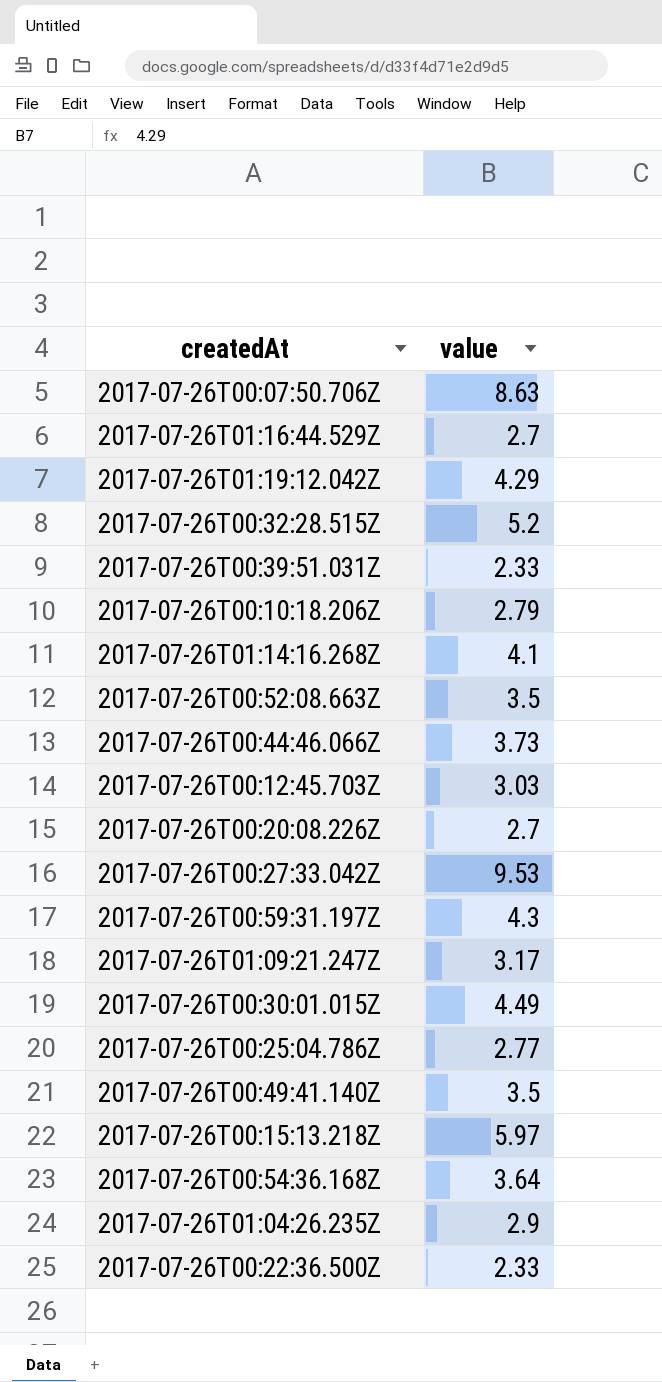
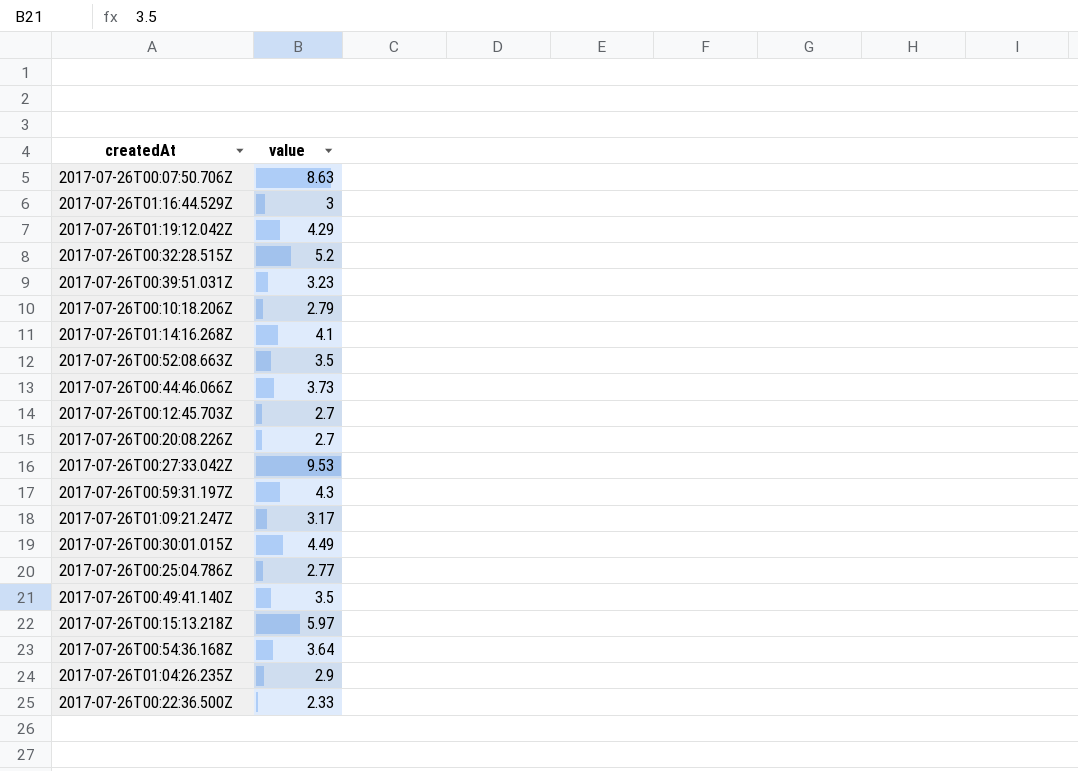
2017-07-26T01:16:44.529Z | value: 2.7 -> 3
2017-07-26T00:39:51.031Z | value: 2.33 -> 3.23
2017-07-26T00:12:45.703Z | value: 3.03 -> 2.7

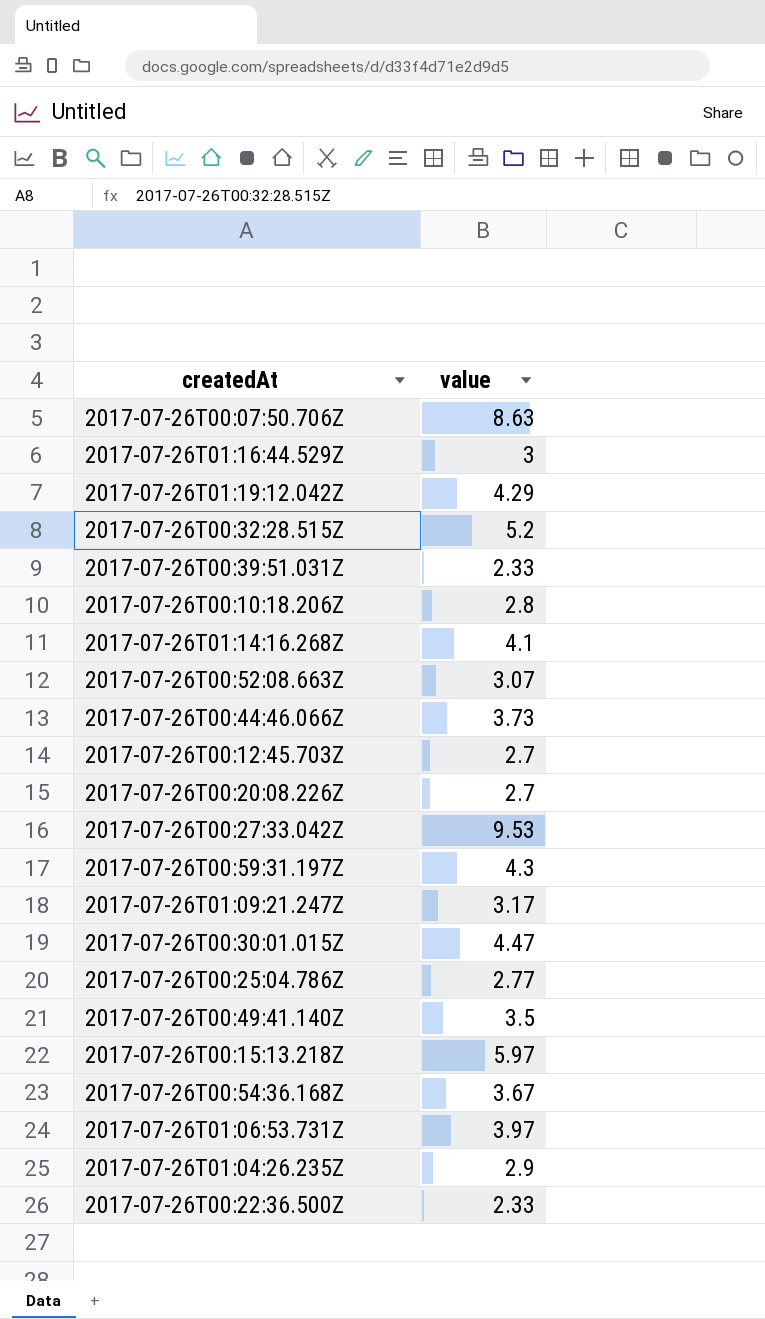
2017-07-26T00:39:51.031Z | value: 3.23 -> 2.33
2017-07-26T00:10:18.206Z | value: 2.79 -> 2.8
2017-07-26T00:52:08.663Z | value: 3.5 -> 3.07
2017-07-26T00:30:01.015Z | value: 4.49 -> 4.47
2017-07-26T00:54:36.168Z | value: 3.64 -> 3.67
row 2017-07-26T01:06:53.731Z: none -> 3.97

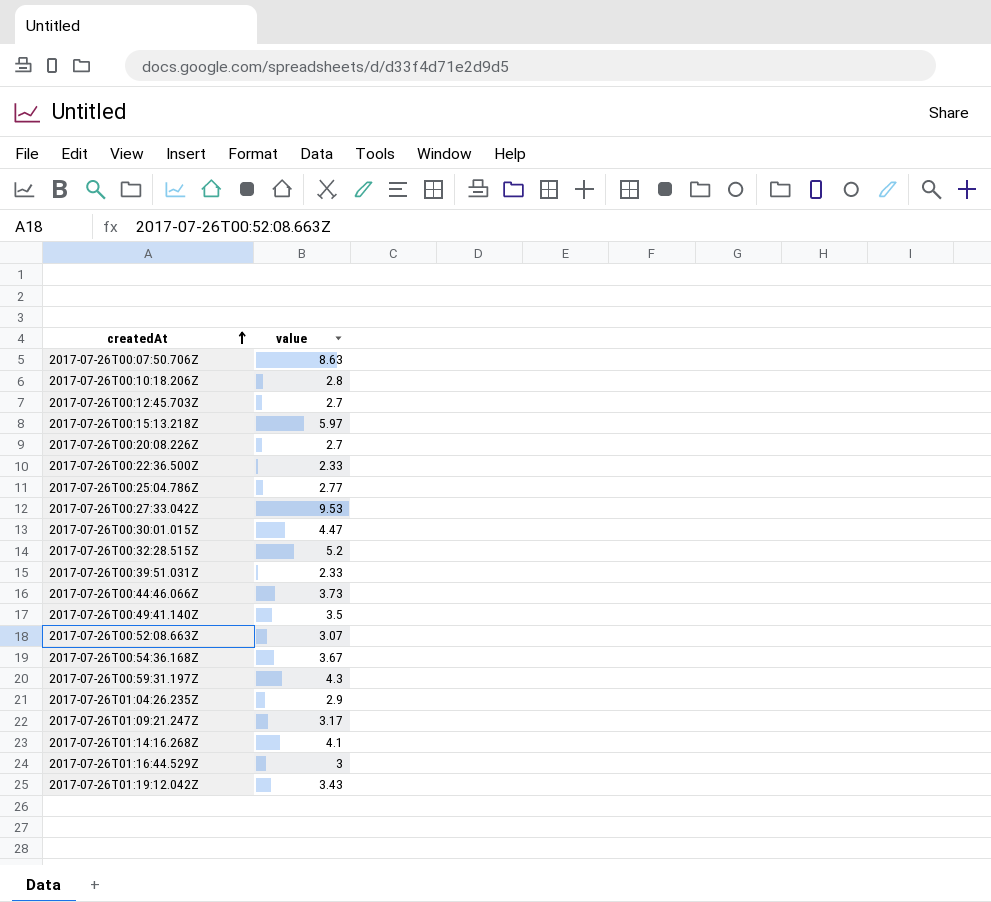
row order: none -> createdAt ascending
row 2017-07-26T01:06:53.731Z: 3.97 -> none
2017-07-26T01:19:12.042Z | value: 4.29 -> 3.43

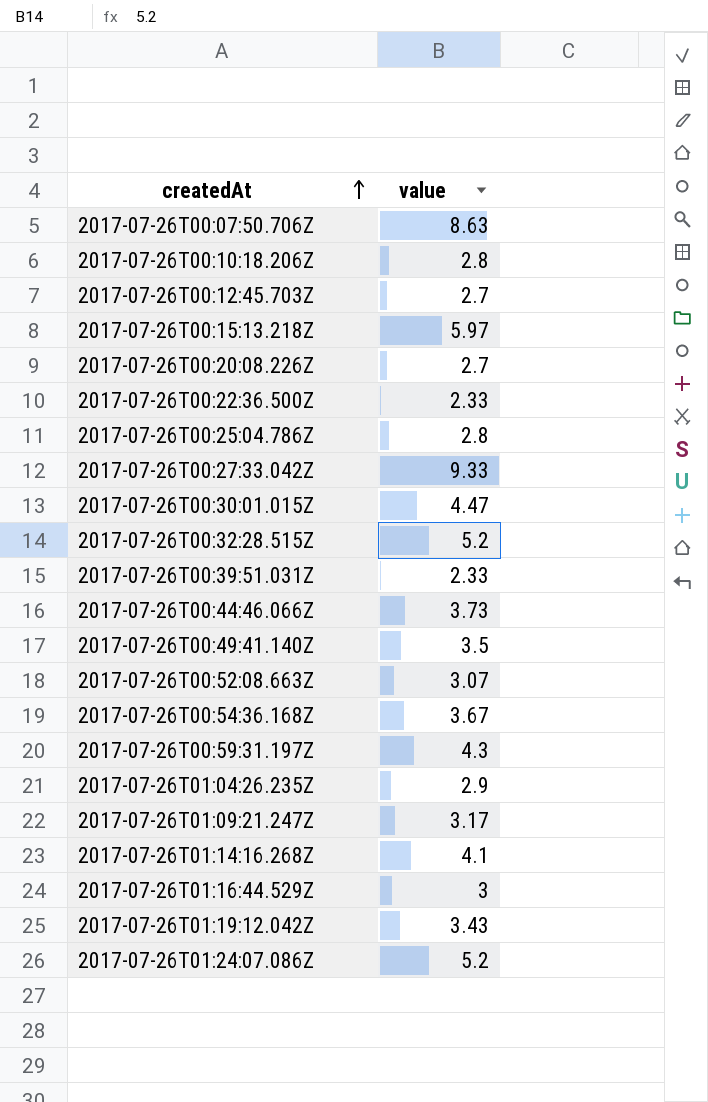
2017-07-26T00:25:04.786Z | value: 2.77 -> 2.8
2017-07-26T00:27:33.042Z | value: 9.53 -> 9.33
row 2017-07-26T01:24:07.086Z: none -> 5.2

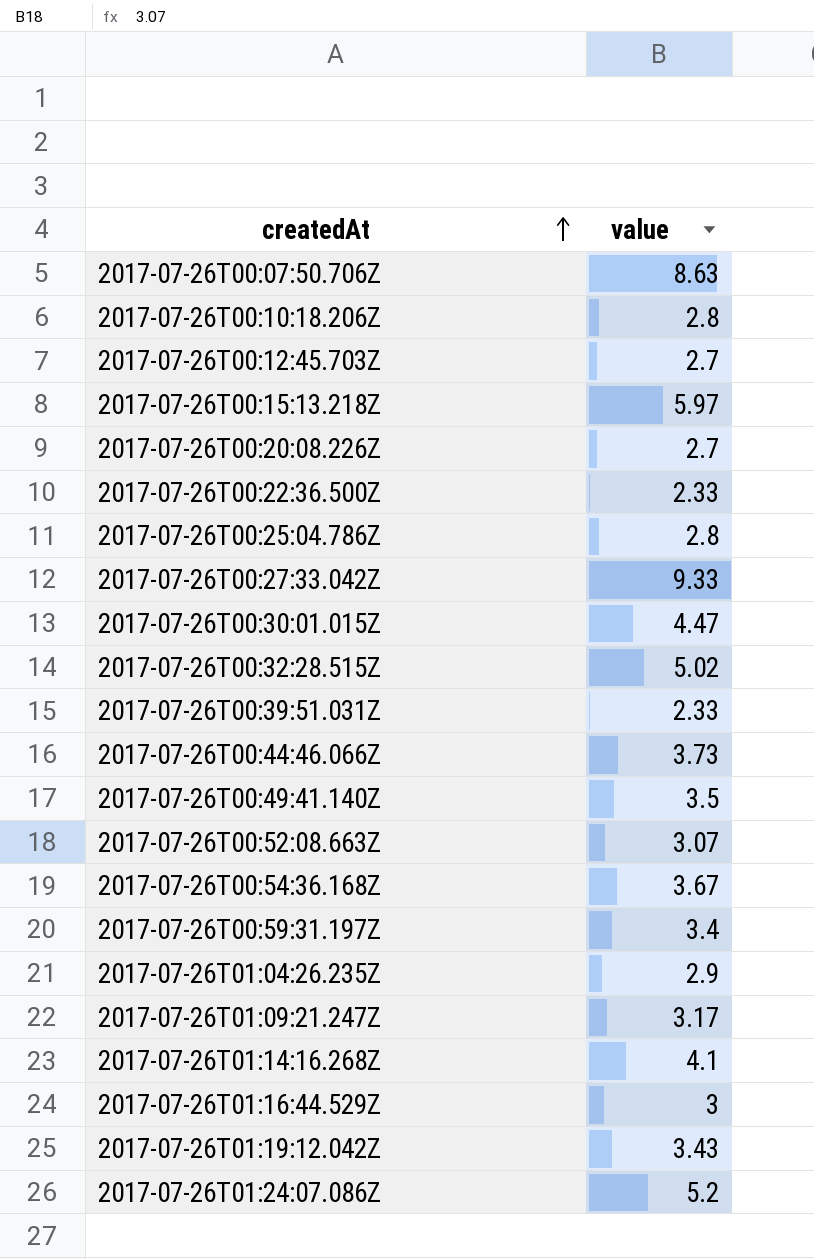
2017-07-26T00:32:28.515Z | value: 5.2 -> 5.02
2017-07-26T00:59:31.197Z | value: 4.3 -> 3.4

